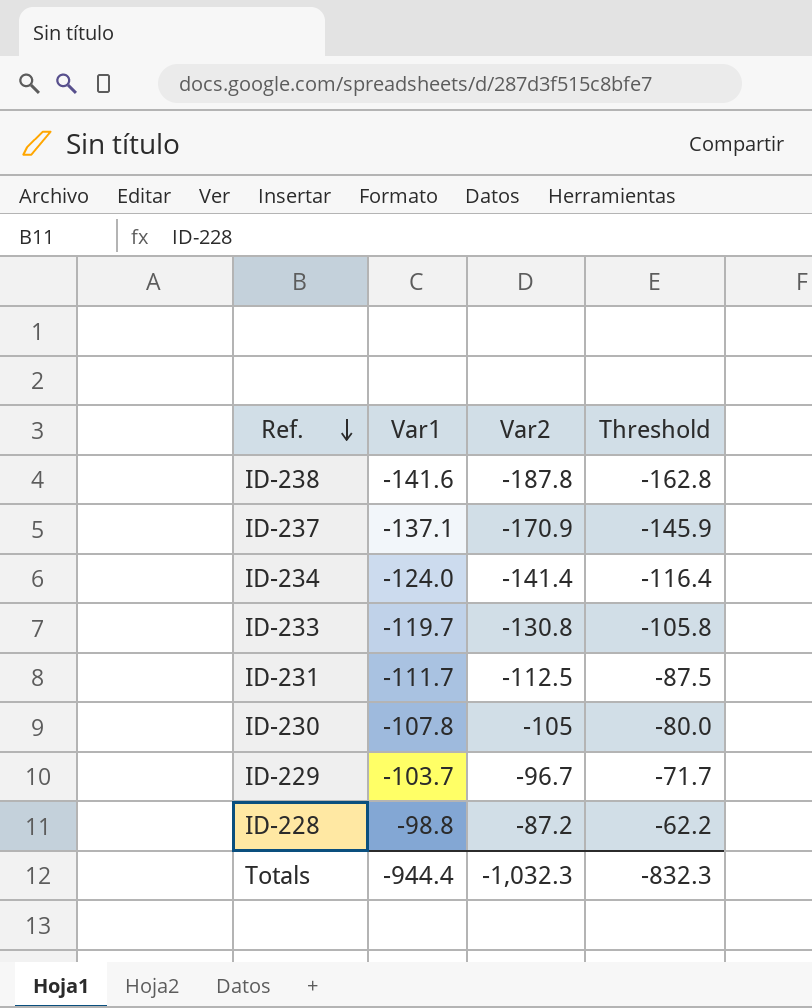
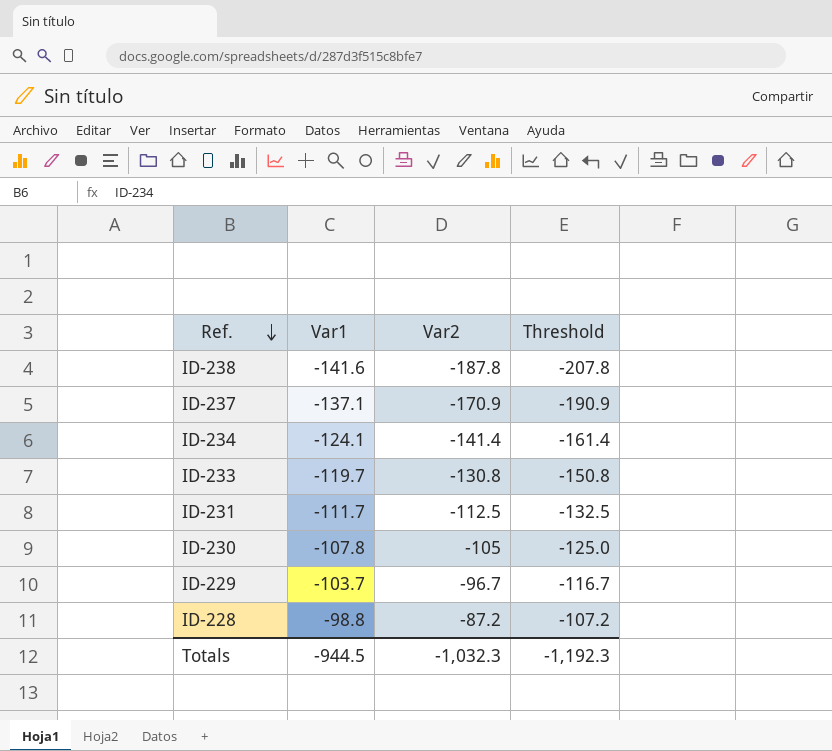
column Threshold | formula: [Var2] + 25 -> [Var2] - 20
ID-234 | Var1: -124.0 -> -124.1
Totals | Var1: -944.4 -> -944.5
Totals | Threshold: -832.3 -> -1,192.3

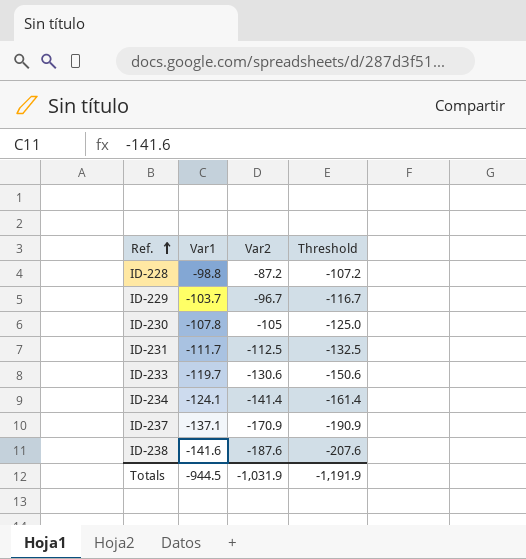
row order: Ref. descending -> Ref. ascending
ID-233 | Var2: -130.8 -> -130.6
ID-233 | Threshold: -150.8 -> -150.6
ID-238 | Var2: -187.8 -> -187.6
ID-238 | Threshold: -207.8 -> -207.6
Totals | Var2: -1,032.3 -> -1,031.9
Totals | Threshold: -1,192.3 -> -1,191.9

